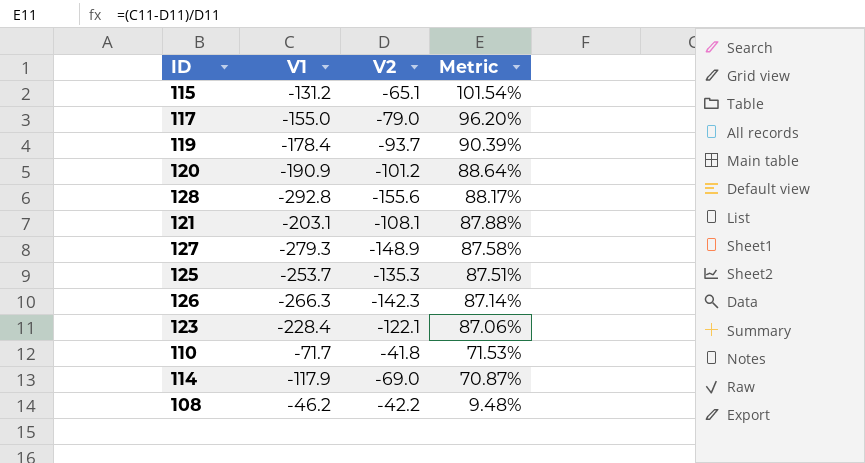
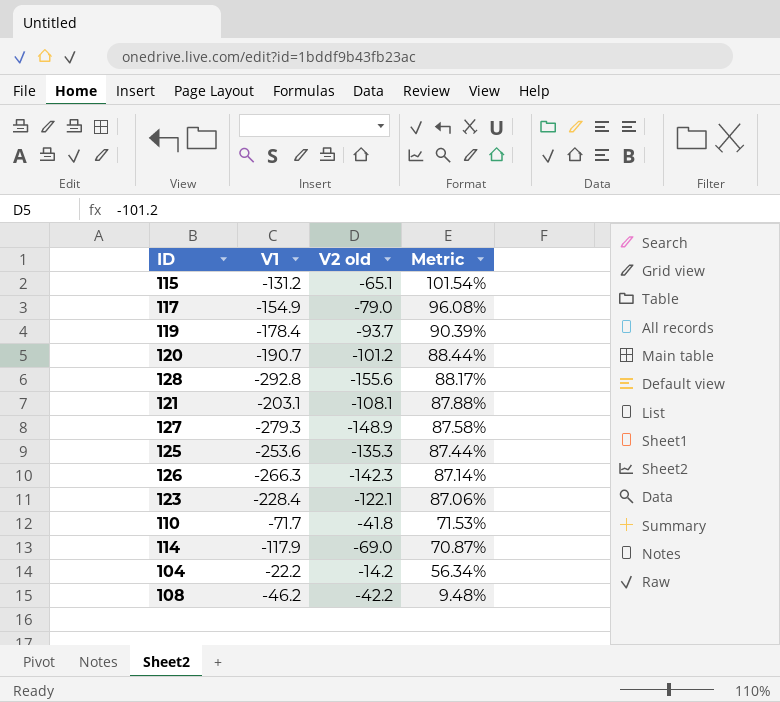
column name: V2 -> V2 old
117 | V1: -155.0 -> -154.9
117 | Metric: 96.20% -> 96.08%
120 | V1: -190.9 -> -190.7
120 | Metric: 88.64% -> 88.44%
125 | V1: -253.7 -> -253.6
125 | Metric: 87.51% -> 87.44%
row 104: none -> -22.2 | -14.2 | 56.34%

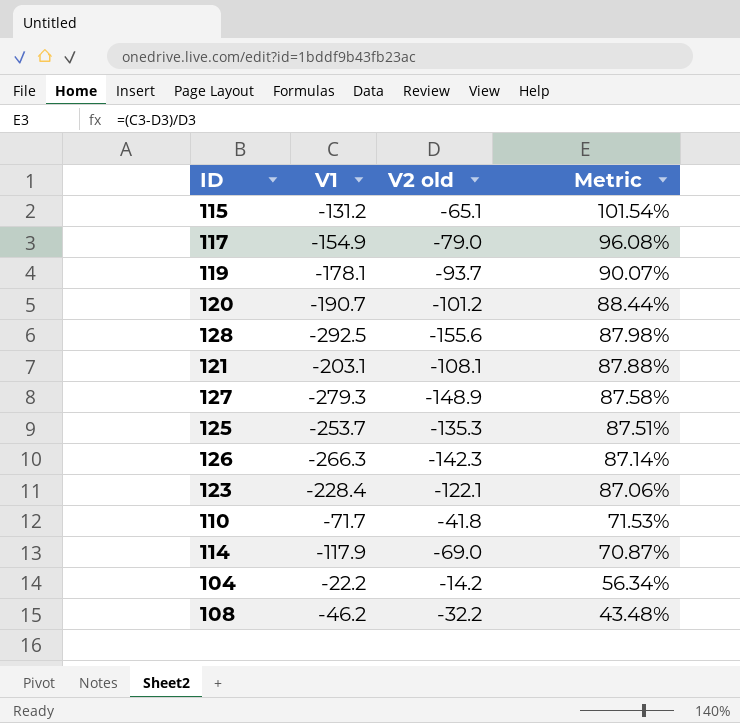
119 | V1: -178.4 -> -178.1
119 | Metric: 90.39% -> 90.07%
128 | V1: -292.8 -> -292.5
128 | Metric: 88.17% -> 87.98%
125 | V1: -253.6 -> -253.7
125 | Metric: 87.44% -> 87.51%
108 | V2 old: -42.2 -> -32.2
108 | Metric: 9.48% -> 43.48%

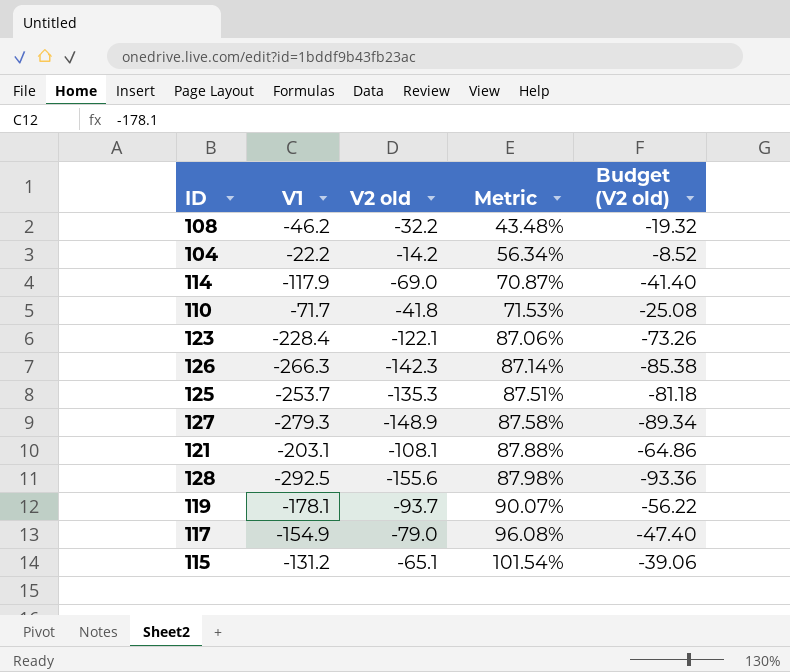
row order: Metric descending -> Metric ascending
column Budget (V2 old) | formula: none -> [V2 old] * 0.6
row 120: -190.7 | -101.2 | 88.44% -> none

